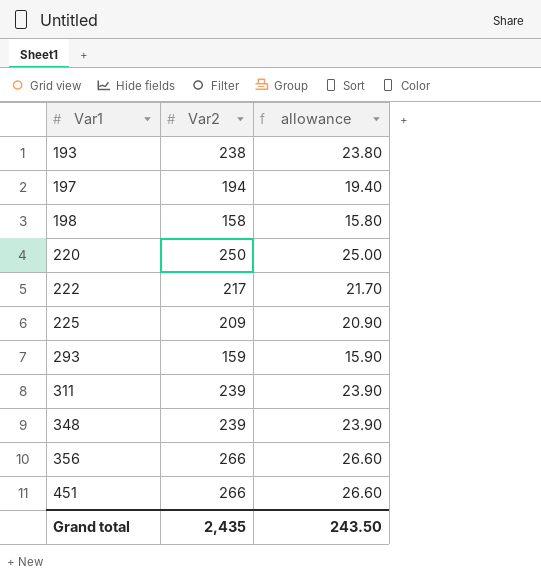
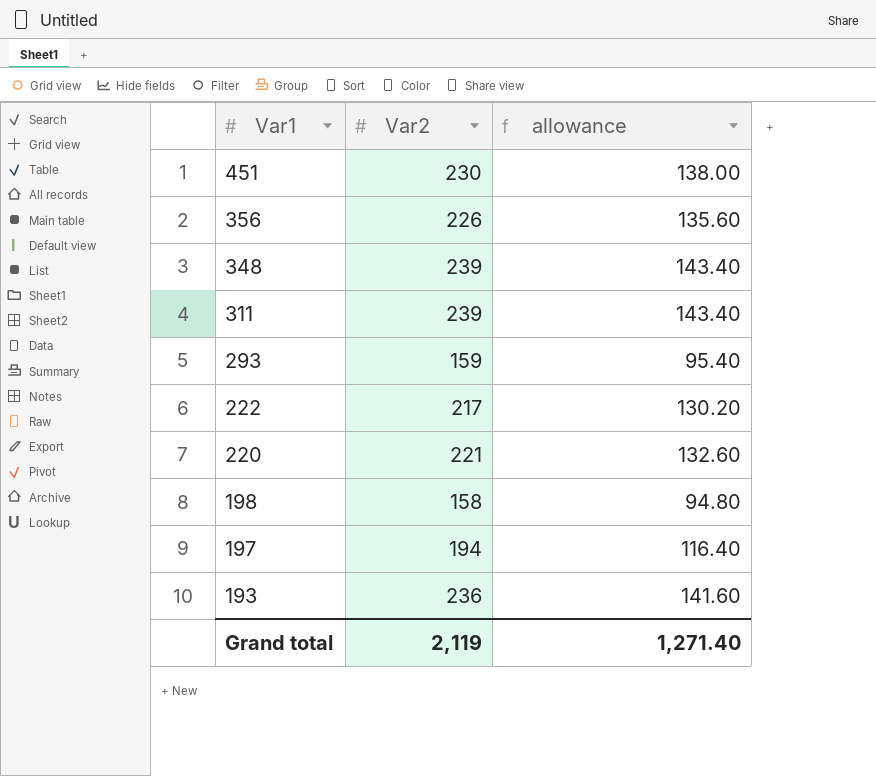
row order: Var1 ascending -> Var1 descending
column allowance | formula: [Var2] * 0.1 -> [Var2] * 0.6
row 225: 209 | 20.90 -> none
451 | Var2: 266 -> 230
356 | Var2: 266 -> 226
220 | Var2: 250 -> 221
193 | Var2: 238 -> 236
Grand total | Var2: 2,435 -> 2,119
Grand total | allowance: 243.50 -> 1,271.40

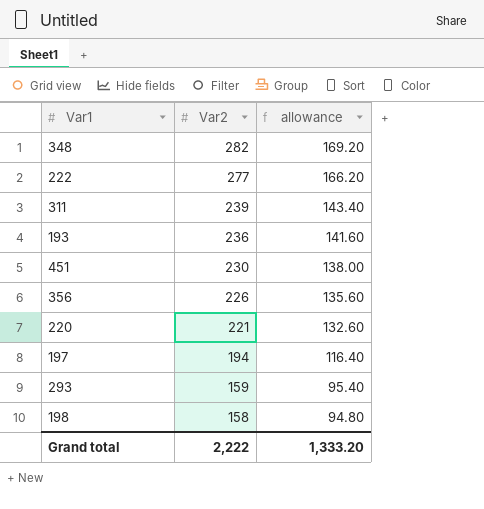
row order: Var1 descending -> Var2 descending
348 | Var2: 239 -> 282
348 | allowance: 143.40 -> 169.20
222 | Var2: 217 -> 277
222 | allowance: 130.20 -> 166.20
Grand total | Var2: 2,119 -> 2,222
Grand total | allowance: 1,271.40 -> 1,333.20

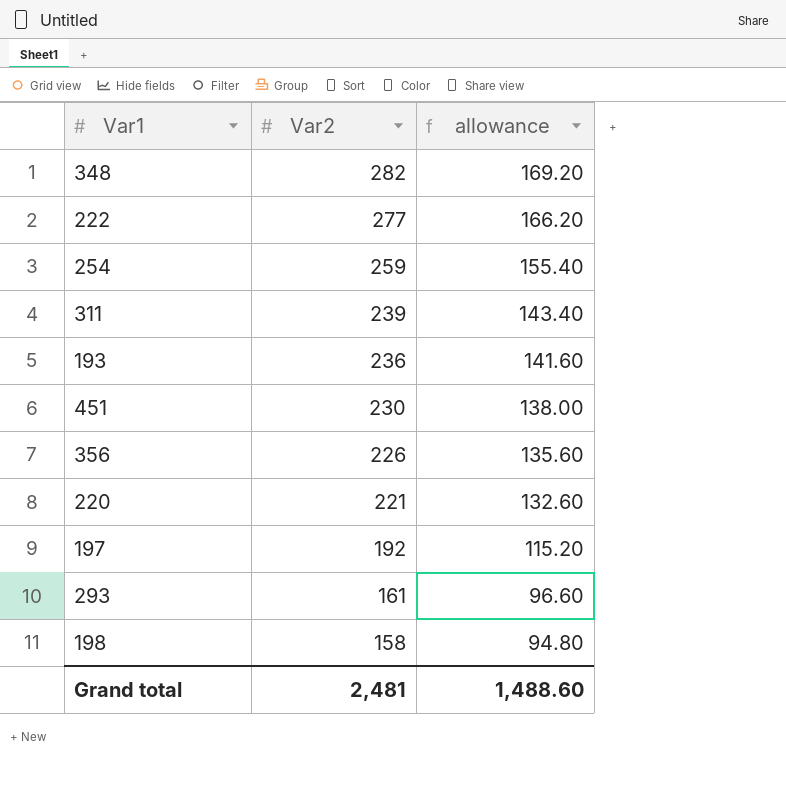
row 254: none -> 259 | 155.40
197 | Var2: 194 -> 192
197 | allowance: 116.40 -> 115.20
293 | Var2: 159 -> 161
293 | allowance: 95.40 -> 96.60
Grand total | Var2: 2,222 -> 2,481
Grand total | allowance: 1,333.20 -> 1,488.60

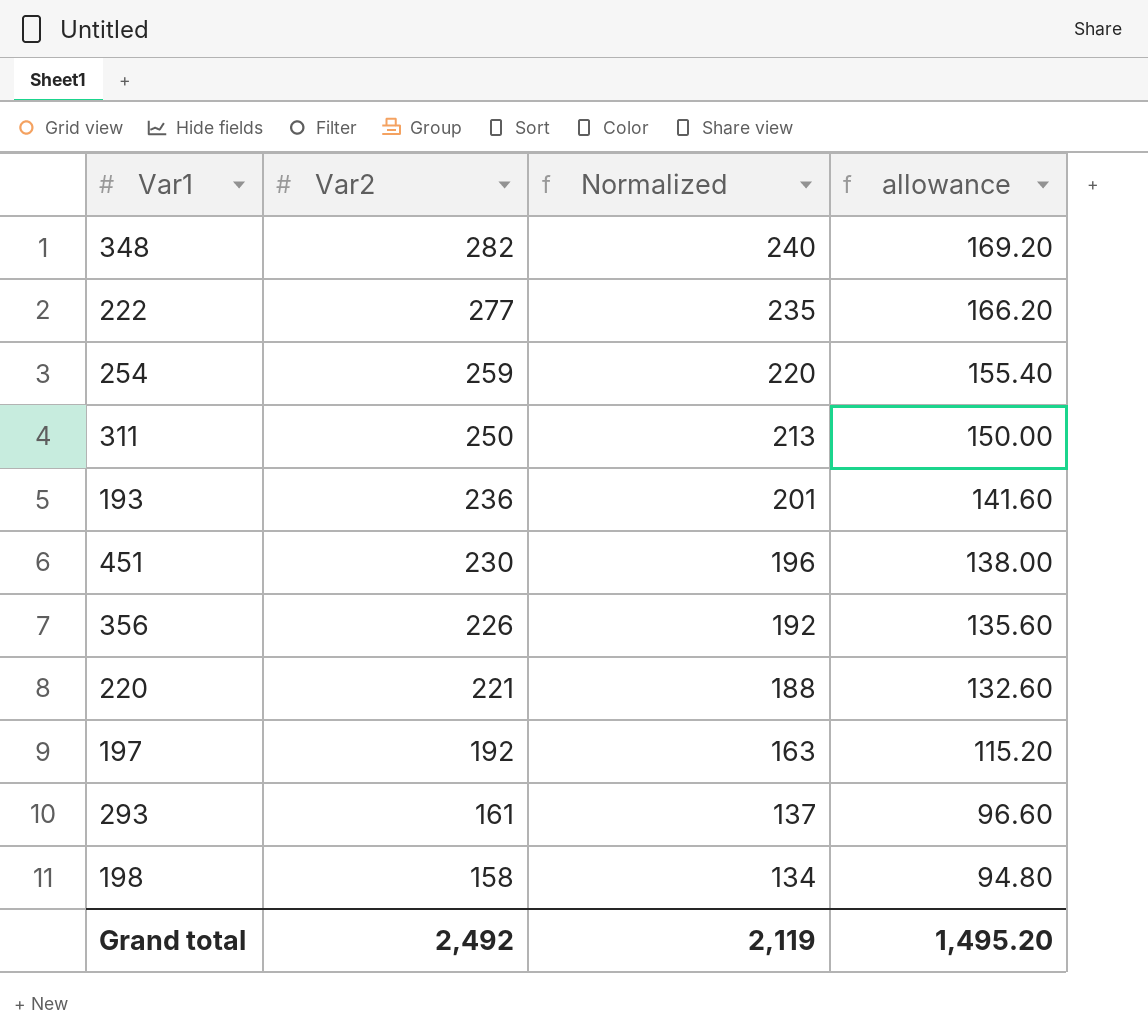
column Normalized | formula: none -> [Var2] * 0.85
311 | Var2: 239 -> 250
311 | allowance: 143.40 -> 150.00
Grand total | Var2: 2,481 -> 2,492
Grand total | allowance: 1,488.60 -> 1,495.20

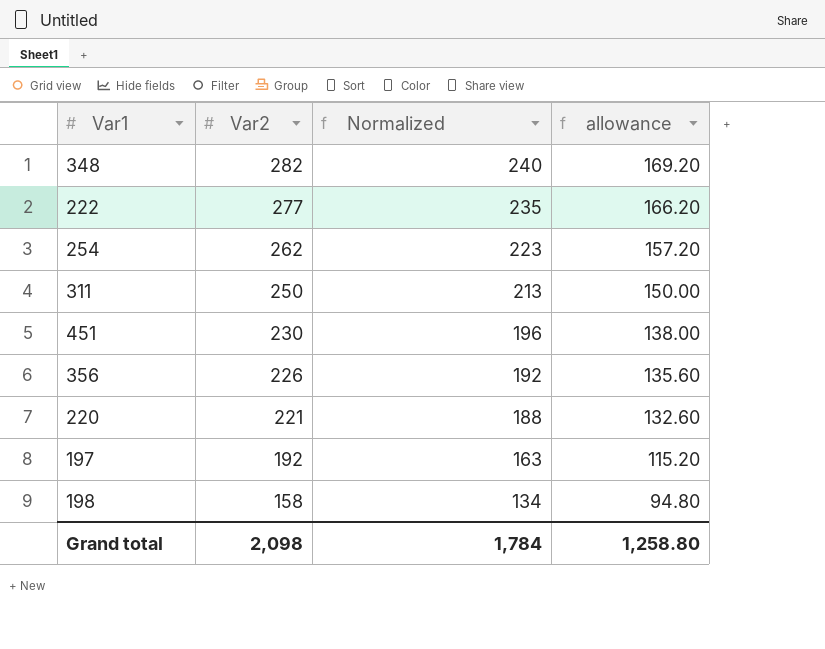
row 193: 236 | 201 | 141.60 -> none
row 293: 161 | 137 | 96.60 -> none
254 | Var2: 259 -> 262
254 | Normalized: 220 -> 223
254 | allowance: 155.40 -> 157.20
Grand total | Var2: 2,492 -> 2,098
Grand total | Normalized: 2,119 -> 1,784
Grand total | allowance: 1,495.20 -> 1,258.80

